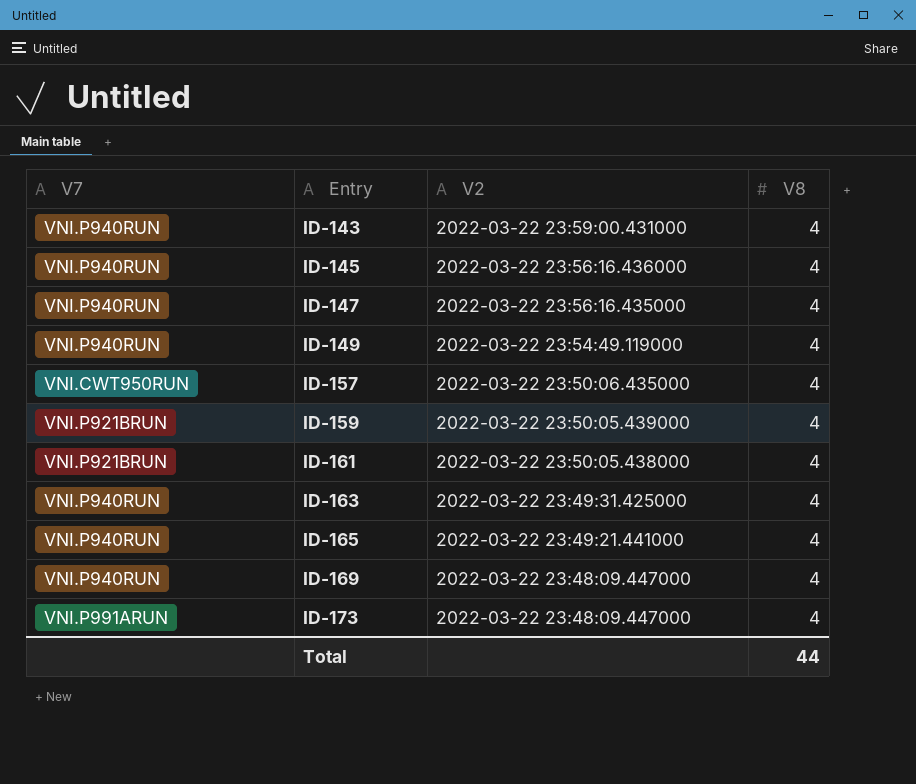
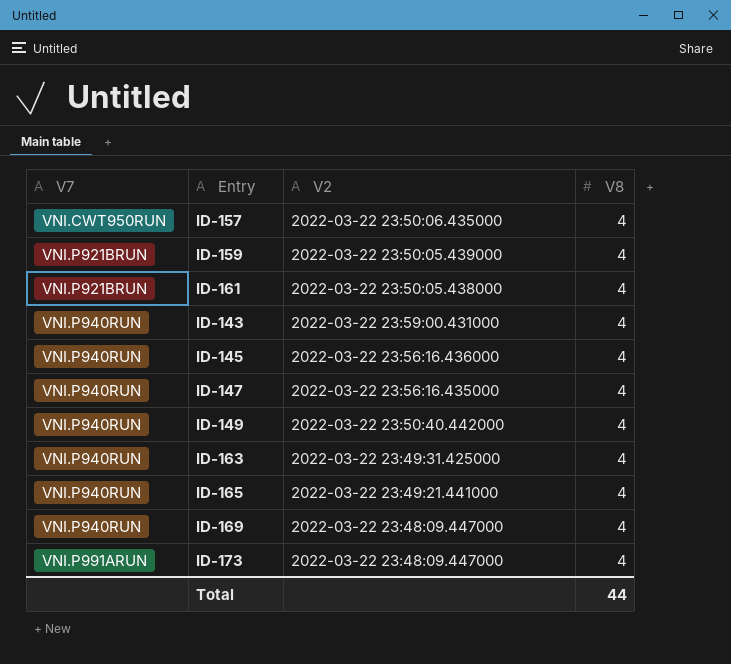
row order: Entry ascending -> V7 ascending
ID-149 | V2: 2022-03-22 23:54:49.119000 -> 2022-03-22 23:50:40.442000

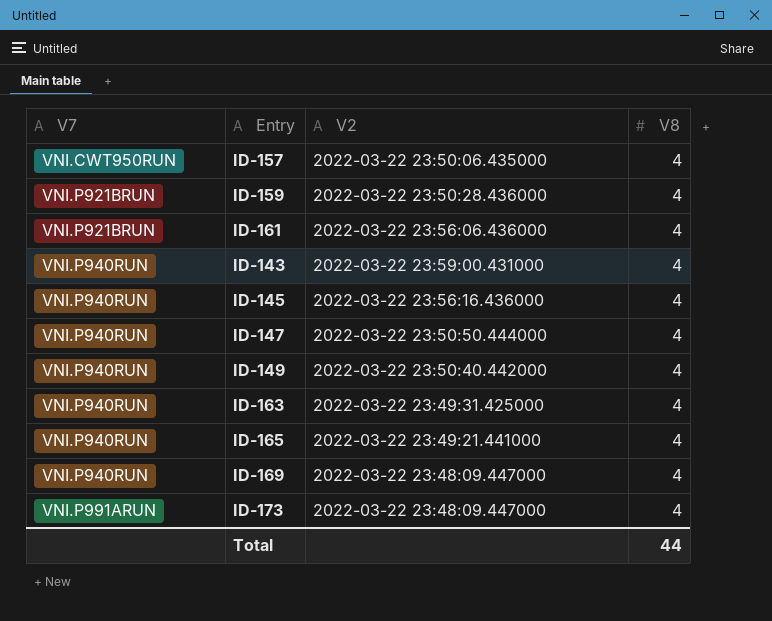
ID-159 | V2: 2022-03-22 23:50:05.439000 -> 2022-03-22 23:50:28.436000
ID-161 | V2: 2022-03-22 23:50:05.438000 -> 2022-03-22 23:56:06.436000
ID-147 | V2: 2022-03-22 23:56:16.435000 -> 2022-03-22 23:50:50.444000

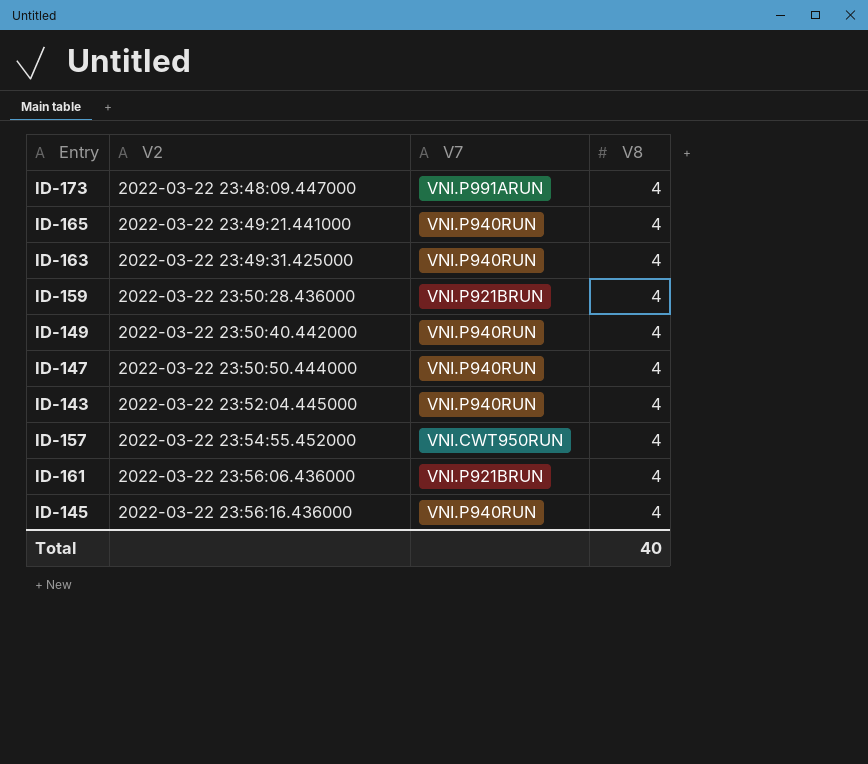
row order: V7 ascending -> V2 ascending
column V7 | position: 1 -> 3
row ID-169: VNI.P940RUN | 2022-03-22 23:48:09.447000 | 4 -> none
ID-143 | V2: 2022-03-22 23:59:00.431000 -> 2022-03-22 23:52:04.445000
ID-157 | V2: 2022-03-22 23:50:06.435000 -> 2022-03-22 23:54:55.452000
Total | V8: 44 -> 40

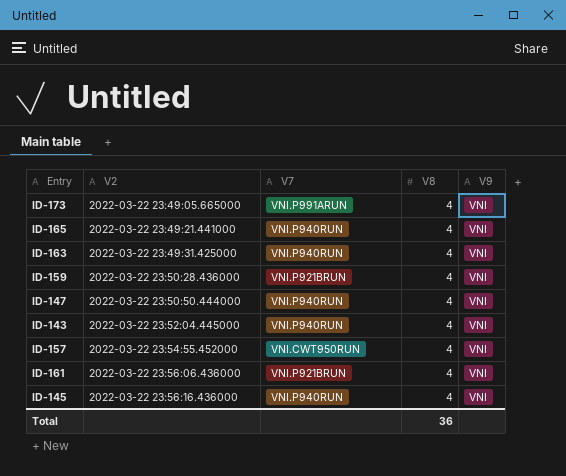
column V9 | position: none -> 5
row ID-149: 2022-03-22 23:50:40.442000 | VNI.P940RUN | 4 -> none
ID-173 | V2: 2022-03-22 23:48:09.447000 -> 2022-03-22 23:49:05.665000
Total | V8: 40 -> 36

